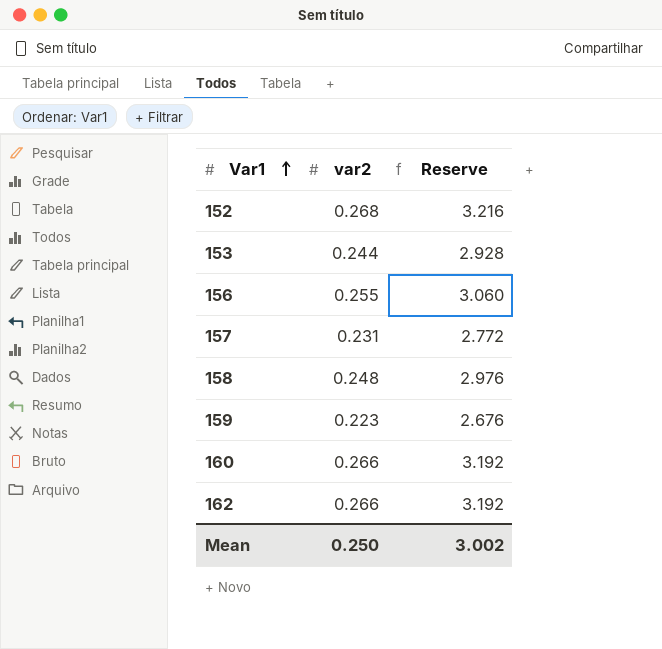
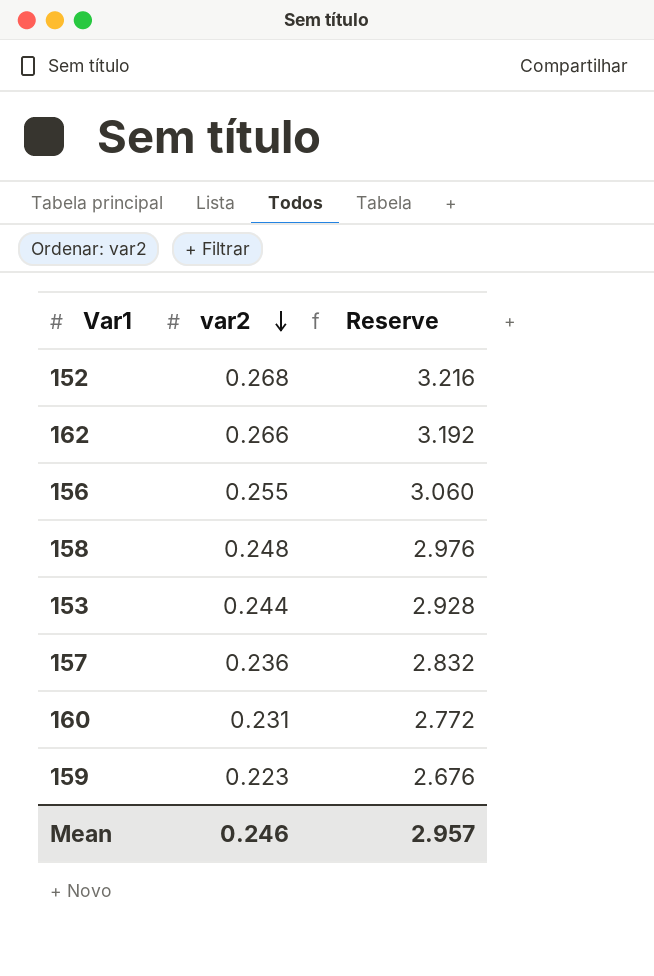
row order: Var1 ascending -> var2 descending
157 | var2: 0.231 -> 0.236
157 | Reserve: 2.772 -> 2.832
160 | var2: 0.266 -> 0.231
160 | Reserve: 3.192 -> 2.772
Mean | var2: 0.250 -> 0.246
Mean | Reserve: 3.002 -> 2.957

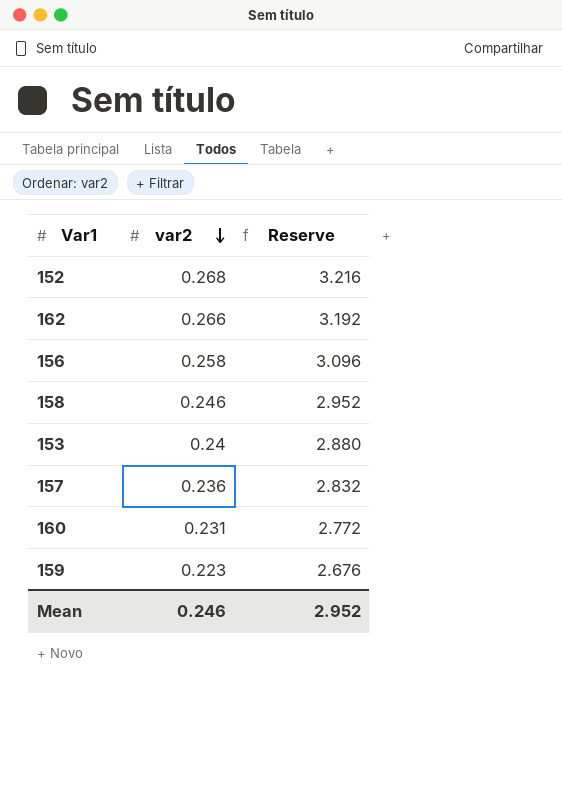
156 | var2: 0.255 -> 0.258
156 | Reserve: 3.060 -> 3.096
158 | var2: 0.248 -> 0.246
158 | Reserve: 2.976 -> 2.952
153 | var2: 0.244 -> 0.24
153 | Reserve: 2.928 -> 2.880
Mean | Reserve: 2.957 -> 2.952

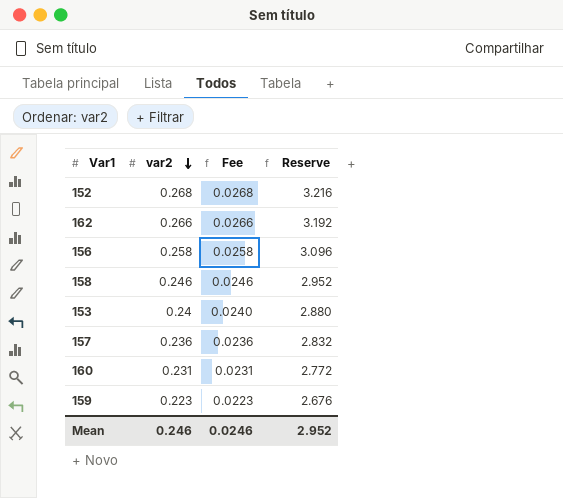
column Fee | formula: none -> [var2] * 0.1

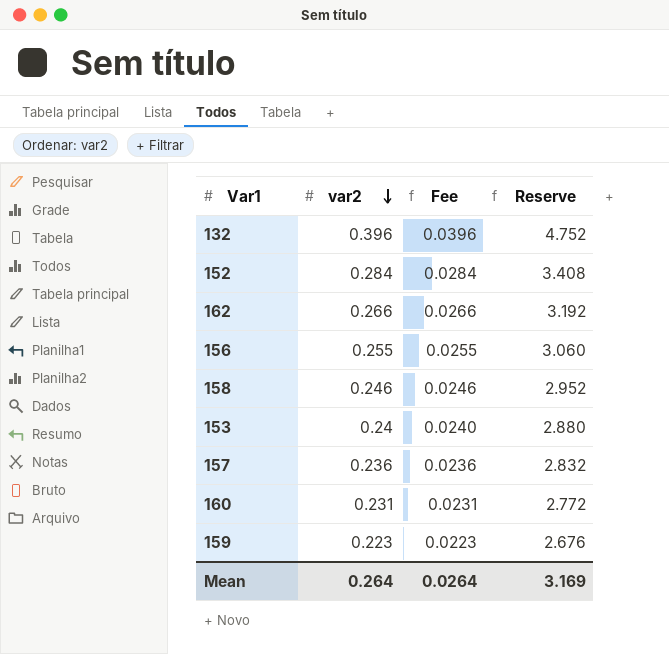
row 132: none -> 0.396 | 0.0396 | 4.752
152 | var2: 0.268 -> 0.284
152 | Fee: 0.0268 -> 0.0284
152 | Reserve: 3.216 -> 3.408
156 | var2: 0.258 -> 0.255
156 | Fee: 0.0258 -> 0.0255
156 | Reserve: 3.096 -> 3.060
Mean | var2: 0.246 -> 0.264
Mean | Fee: 0.0246 -> 0.0264
Mean | Reserve: 2.952 -> 3.169

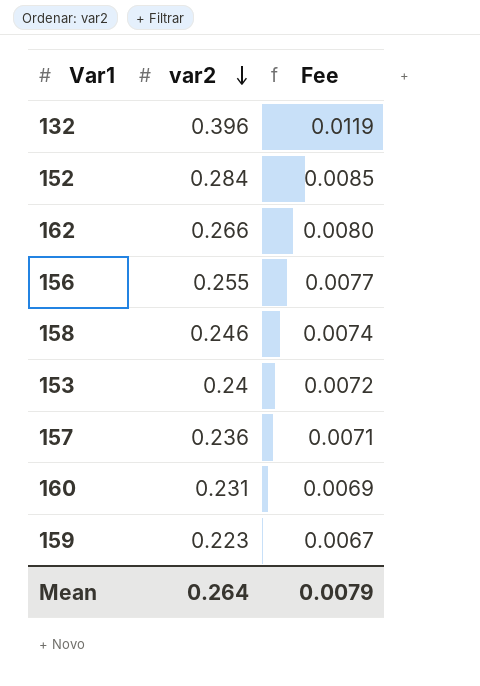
column Reserve | formula: [var2] * 12 -> none
column Fee | formula: [var2] * 0.1 -> [var2] * 0.03
Mean | Fee: 0.0264 -> 0.0079

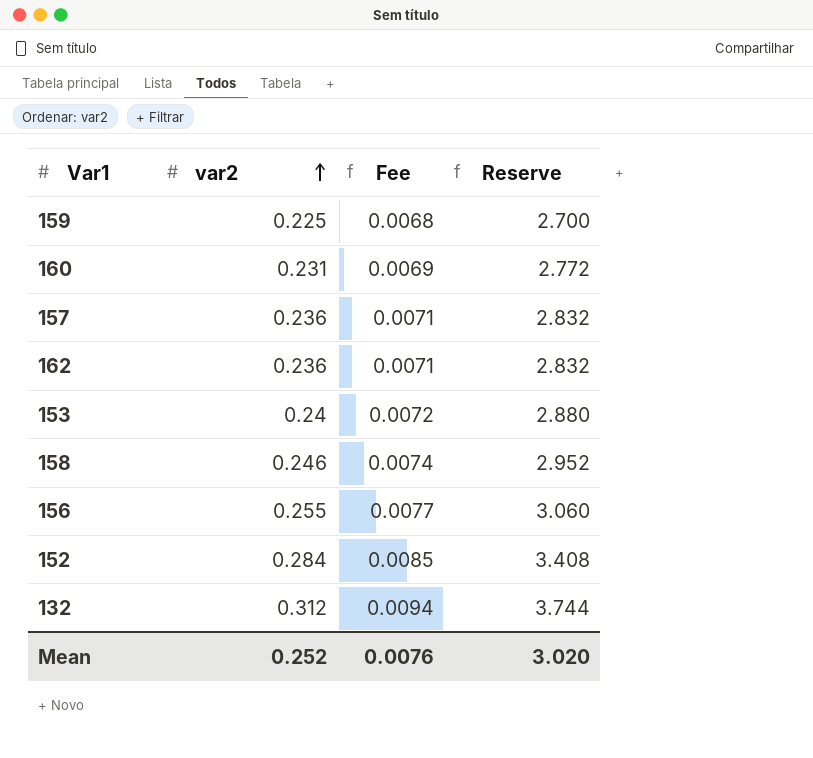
row order: var2 descending -> var2 ascending
column Reserve | formula: none -> [var2] * 12
159 | var2: 0.223 -> 0.225
159 | Fee: 0.0067 -> 0.0068
162 | var2: 0.266 -> 0.236
162 | Fee: 0.0080 -> 0.0071
132 | var2: 0.396 -> 0.312
132 | Fee: 0.0119 -> 0.0094
Mean | var2: 0.264 -> 0.252
Mean | Fee: 0.0079 -> 0.0076

